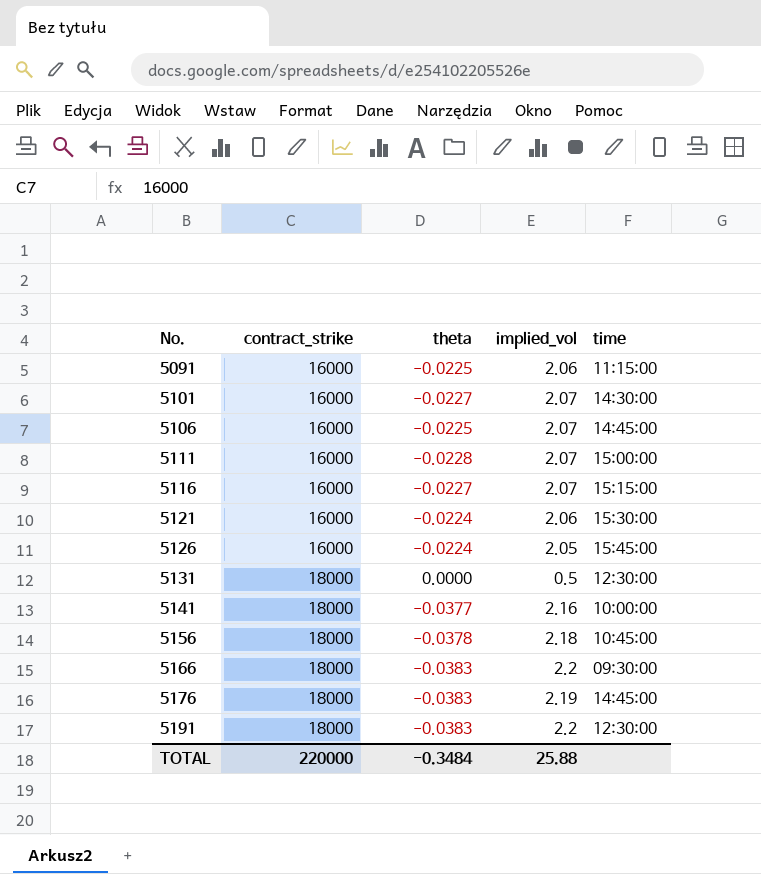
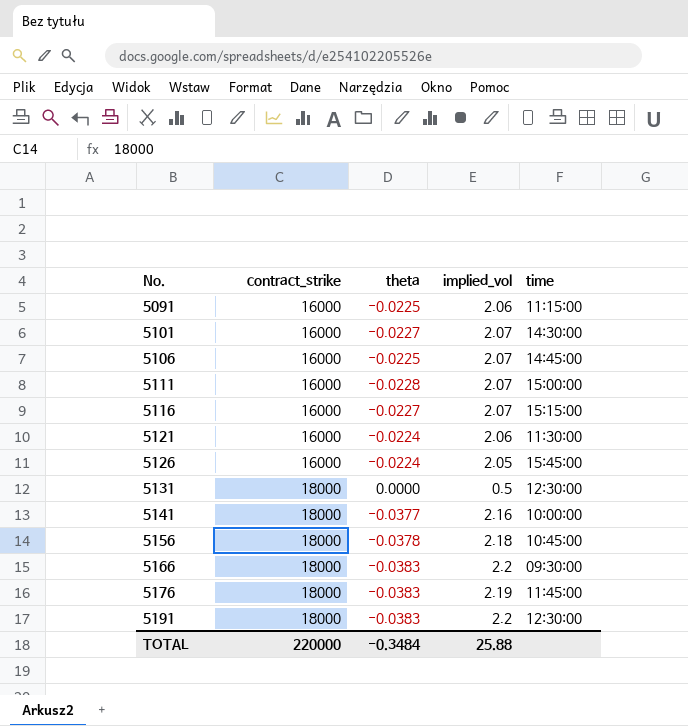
5121 | time: 15:30:00 -> 11:30:00
5176 | time: 14:45:00 -> 11:45:00

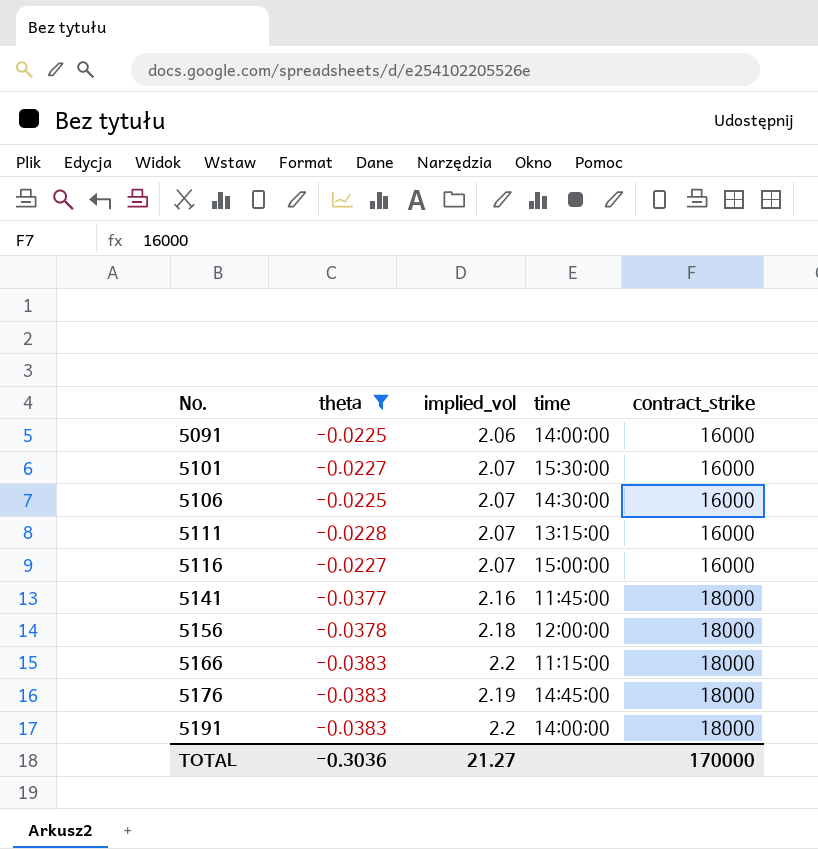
filter: none -> theta <= -0.0225
column contract_strike | position: 2 -> 5
5091 | time: 11:15:00 -> 14:00:00
5101 | time: 14:30:00 -> 15:30:00
5106 | time: 14:45:00 -> 14:30:00
5111 | time: 15:00:00 -> 13:15:00
5116 | time: 15:15:00 -> 15:00:00
5141 | time: 10:00:00 -> 11:45:00
5156 | time: 10:45:00 -> 12:00:00
5166 | time: 09:30:00 -> 11:15:00
5176 | time: 11:45:00 -> 14:45:00
5191 | time: 12:30:00 -> 14:00:00
TOTAL | theta: -0.3484 -> -0.3036
TOTAL | implied_vol: 25.88 -> 21.27
TOTAL | contract_strike: 220000 -> 170000

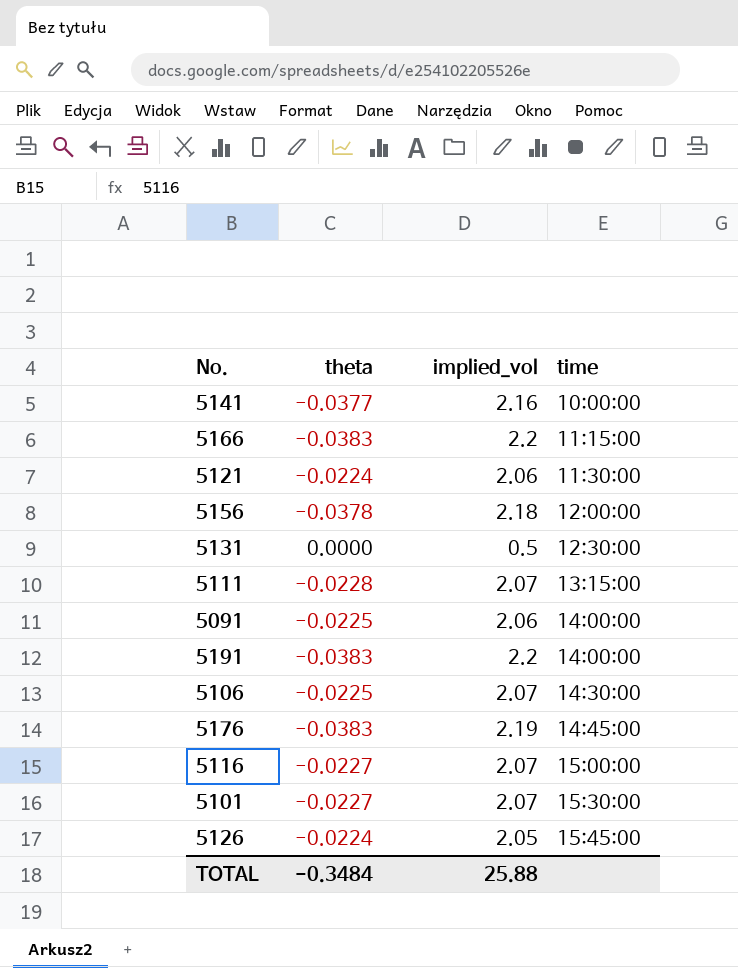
filter: theta <= -0.0225 -> none
row order: No. ascending -> time ascending
column contract_strike | position: 5 -> none
5141 | time: 11:45:00 -> 10:00:00
TOTAL | theta: -0.3036 -> -0.3484
TOTAL | implied_vol: 21.27 -> 25.88

